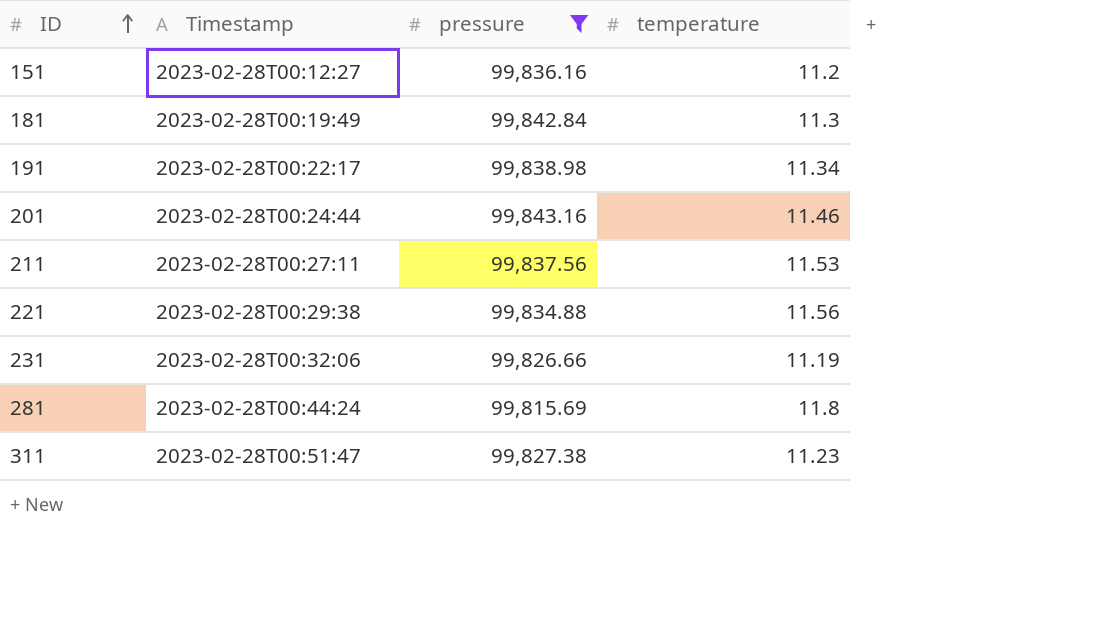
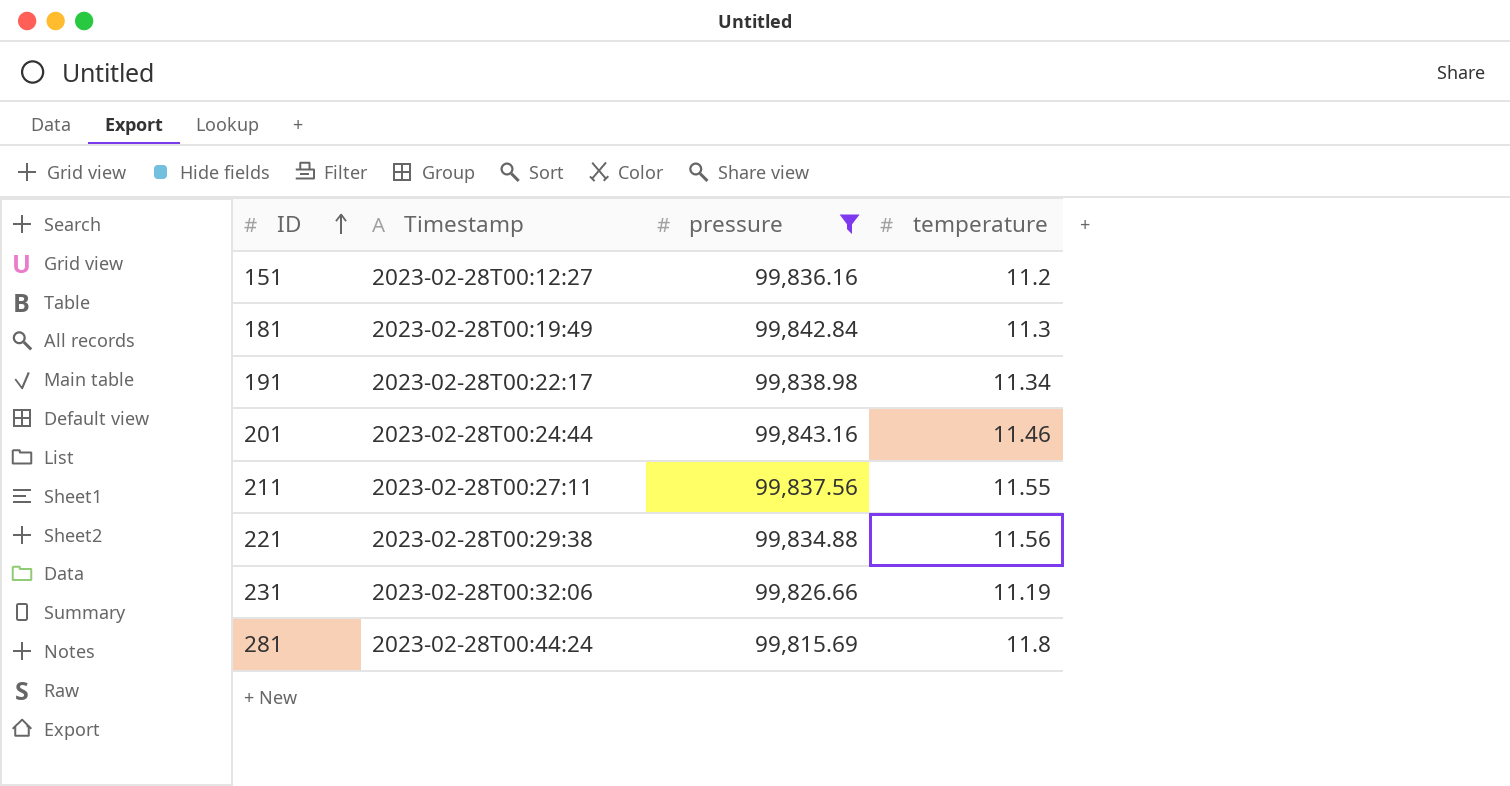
row 311: 2023-02-28T00:51:47 | 99,827.38 | 11.23 -> none
211 | temperature: 11.53 -> 11.55

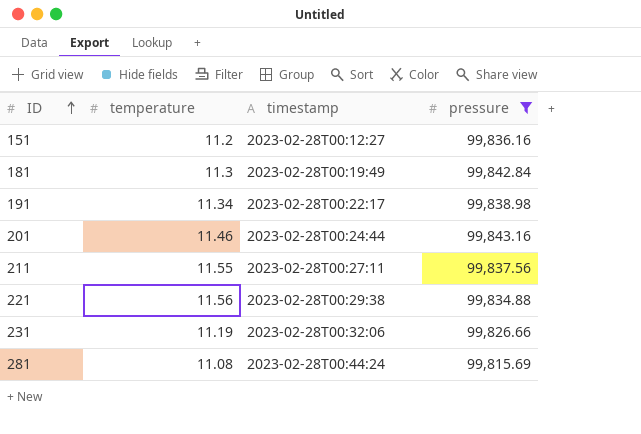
column temperature | position: 4 -> 2
column name: Timestamp -> timestamp
281 | temperature: 11.8 -> 11.08

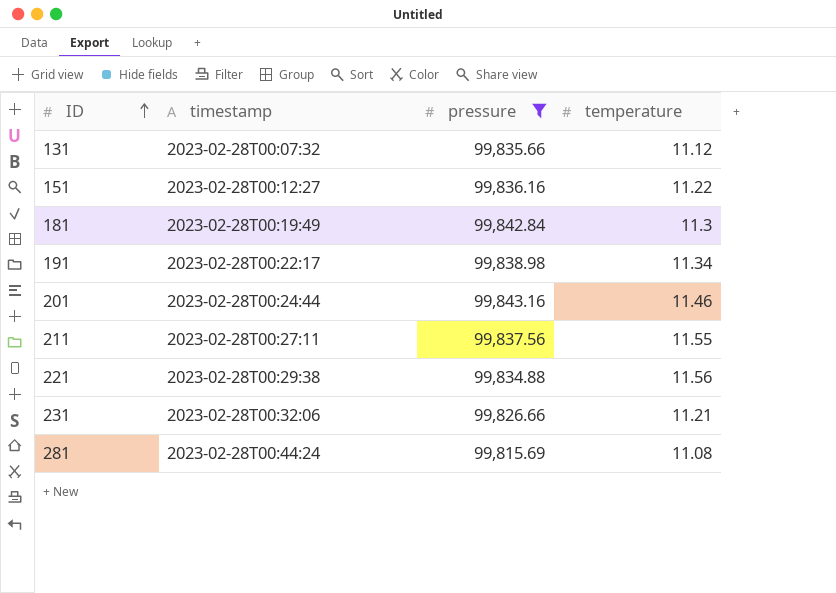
column temperature | position: 2 -> 4
row 131: none -> 2023-02-28T00:07:32 | 99,835.66 | 11.12
151 | temperature: 11.2 -> 11.22
231 | temperature: 11.19 -> 11.21

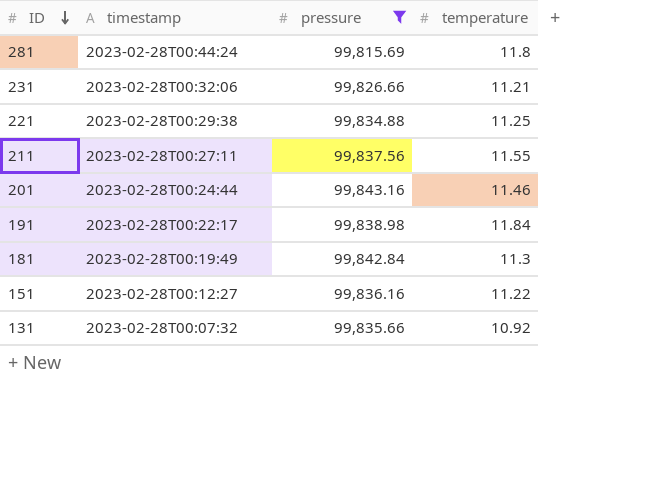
row order: ID ascending -> ID descending
281 | temperature: 11.08 -> 11.8
221 | temperature: 11.56 -> 11.25
191 | temperature: 11.34 -> 11.84
131 | temperature: 11.12 -> 10.92

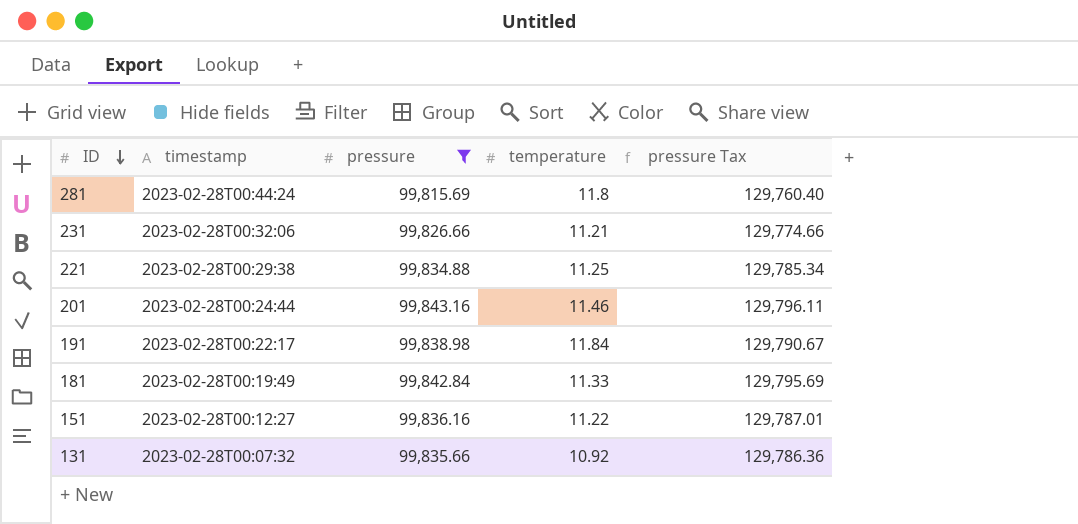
column pressure Tax | formula: none -> [pressure] * 1.3
row 211: 2023-02-28T00:27:11 | 99,837.56 | 11.55 -> none
181 | temperature: 11.3 -> 11.33

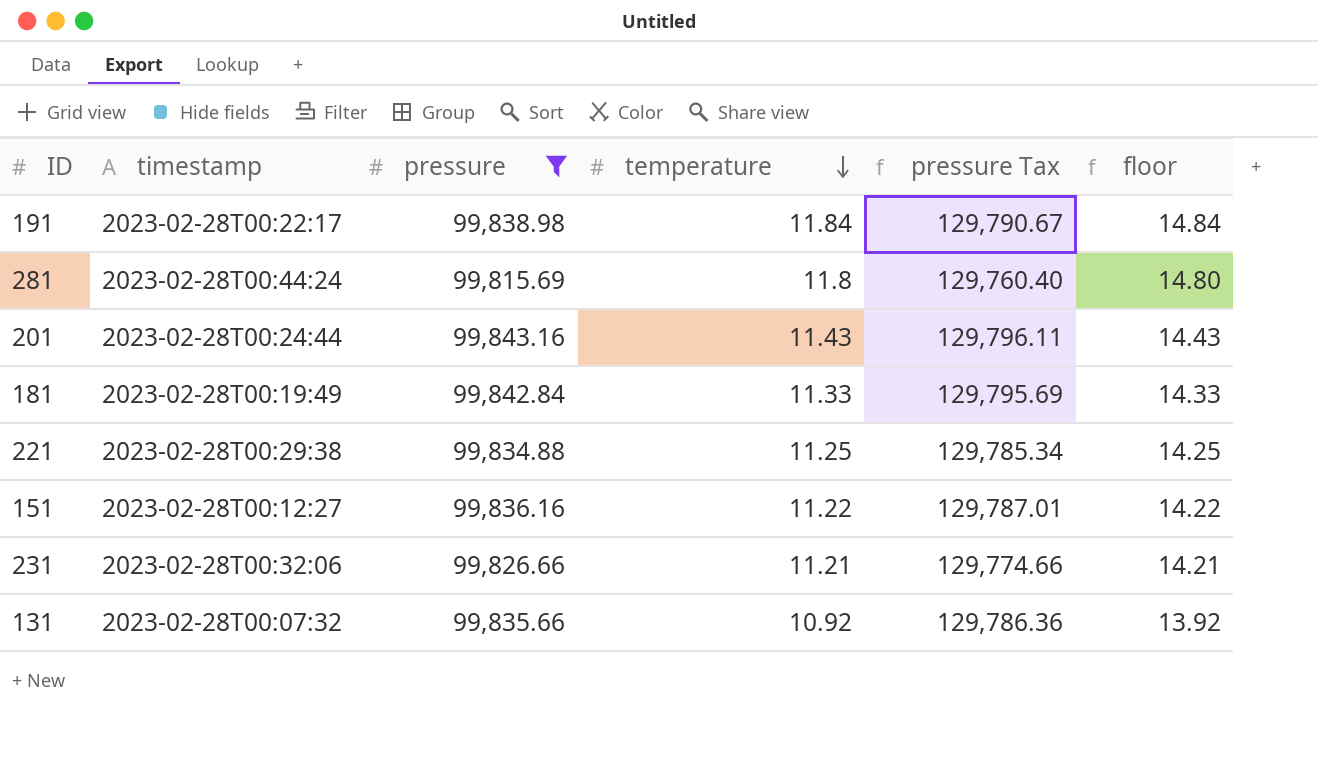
row order: ID descending -> temperature descending
column floor | formula: none -> [temperature] + 3
201 | temperature: 11.46 -> 11.43

